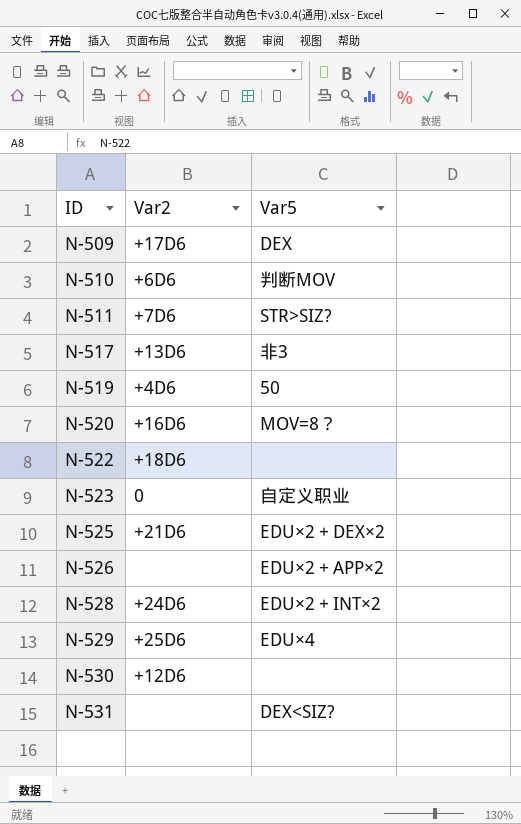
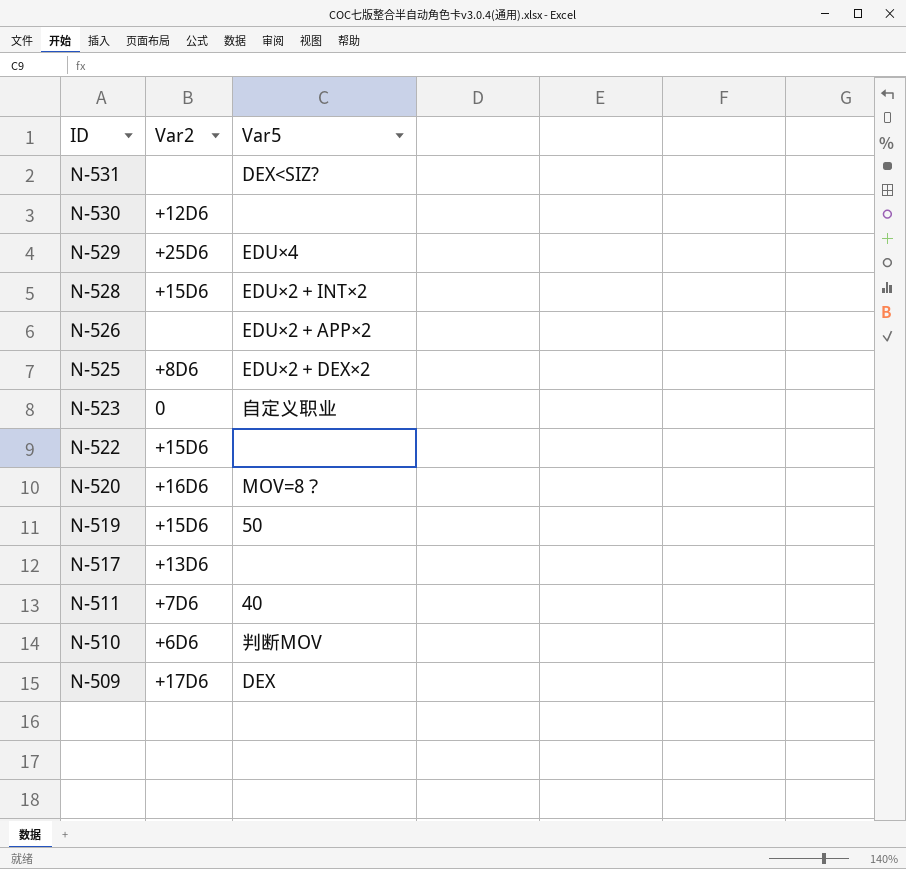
row order: ID ascending -> ID descending
N-528 | Var2: +24D6 -> +15D6
N-525 | Var2: +21D6 -> +8D6
N-522 | Var2: +18D6 -> +15D6
N-519 | Var2: +4D6 -> +15D6
N-517 | Var5: 非3 -> none
N-511 | Var5: STR>SIZ? -> 40

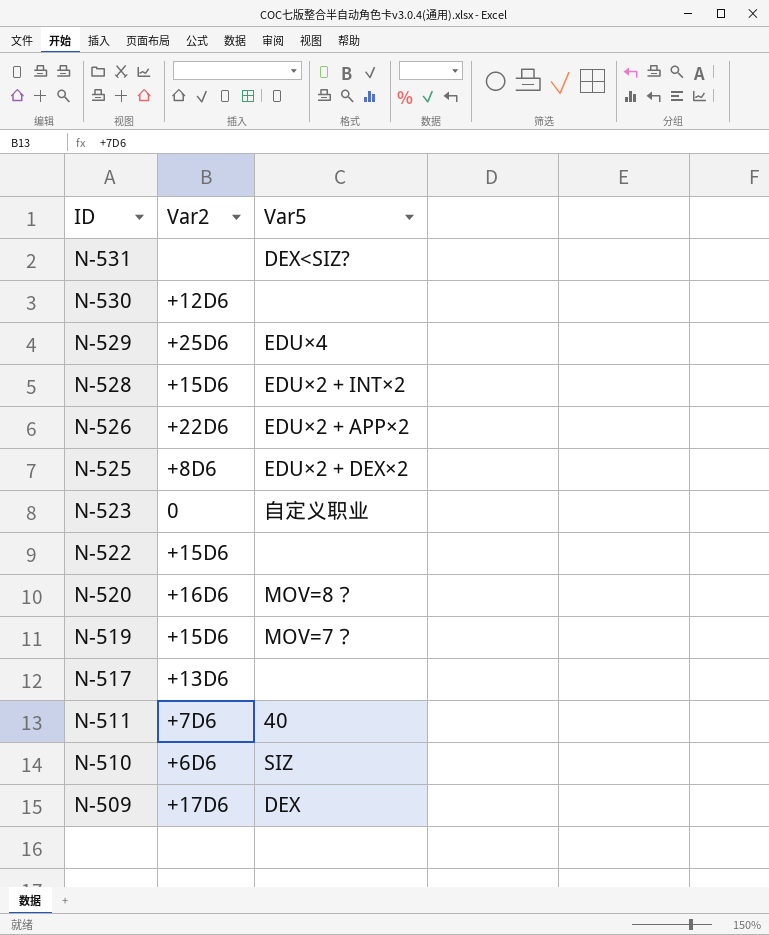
N-526 | Var2: none -> +22D6
N-519 | Var5: 50 -> MOV=7？
N-510 | Var5: 判断MOV -> SIZ

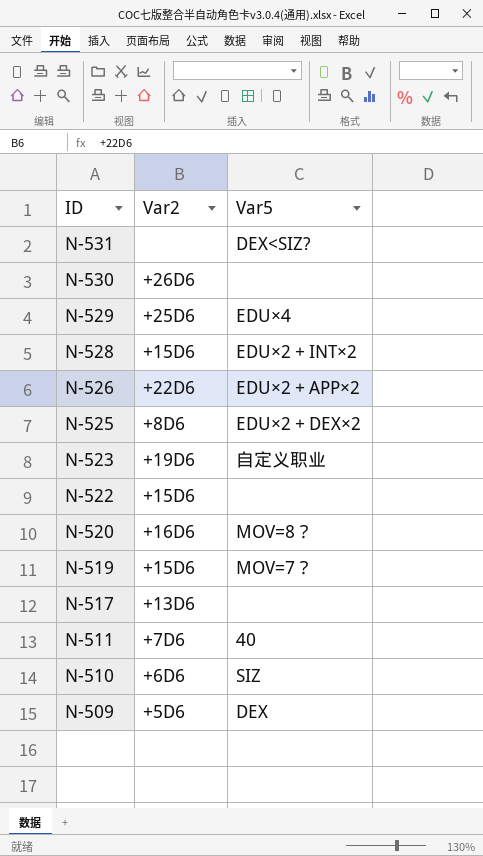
N-530 | Var2: +12D6 -> +26D6
N-523 | Var2: 0 -> +19D6
N-509 | Var2: +17D6 -> +5D6

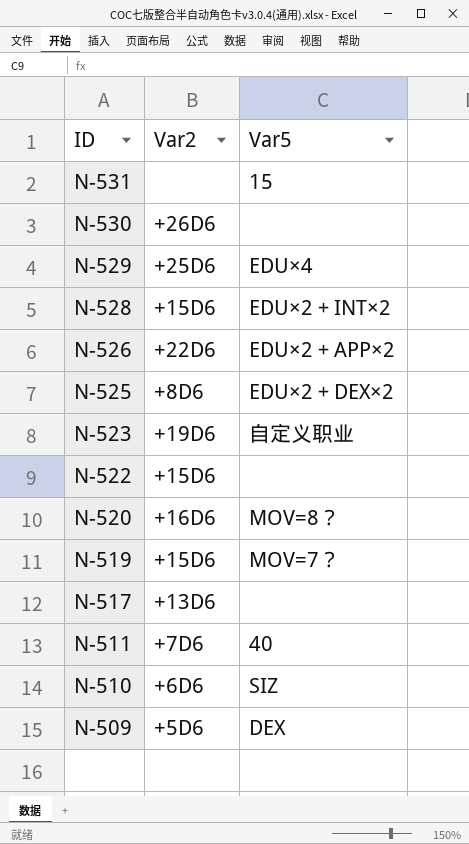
N-531 | Var5: DEX<SIZ? -> 15

